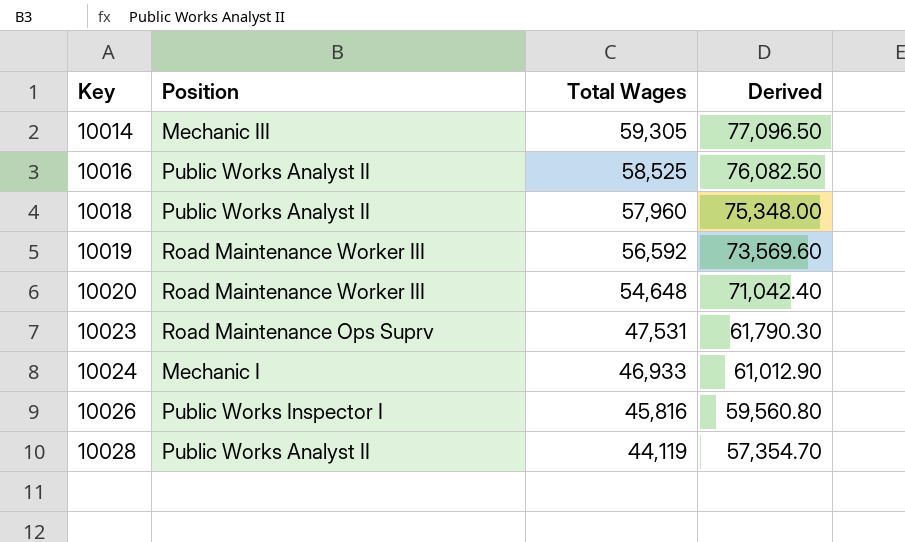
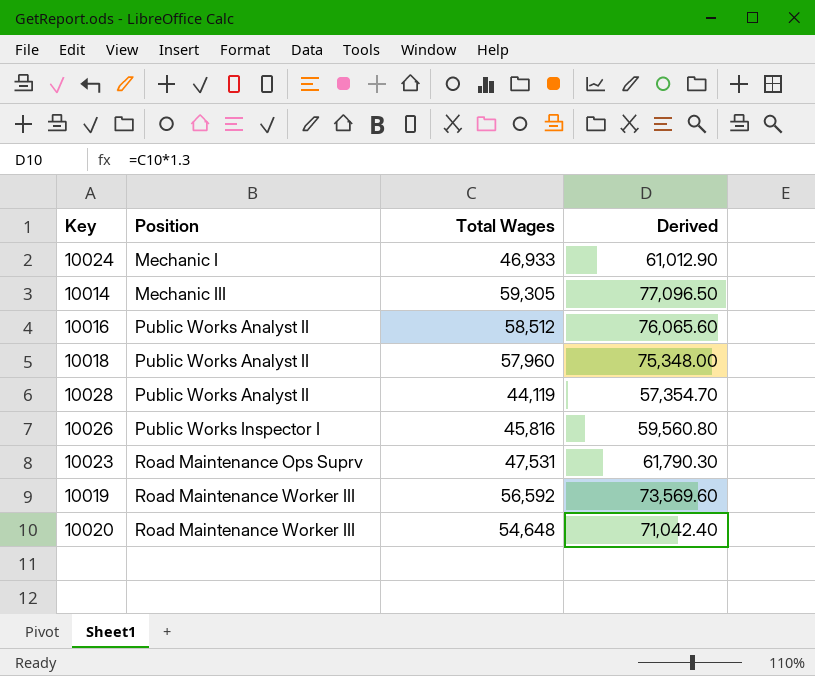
row order: Key ascending -> Position ascending
10016 | Total Wages: 58,525 -> 58,512
10016 | Derived: 76,082.50 -> 76,065.60

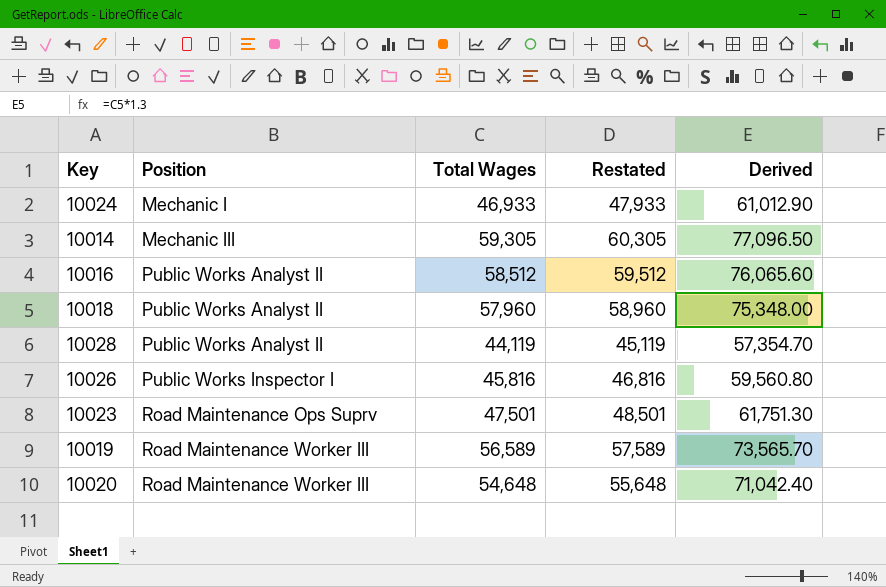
column Restated | formula: none -> [Total Wages] + 1000
10023 | Total Wages: 47,531 -> 47,501
10023 | Derived: 61,790.30 -> 61,751.30
10019 | Total Wages: 56,592 -> 56,589
10019 | Derived: 73,569.60 -> 73,565.70

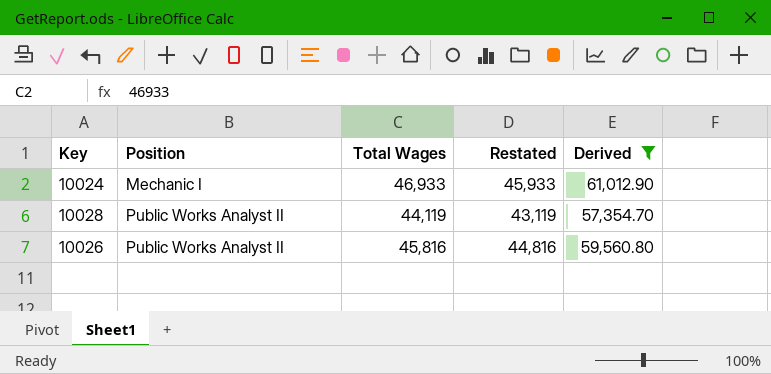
filter: none -> Derived <= 61,012.90
column Restated | formula: [Total Wages] + 1000 -> [Total Wages] - 1000
10026 | Position: Public Works Inspector I -> Public Works Analyst II

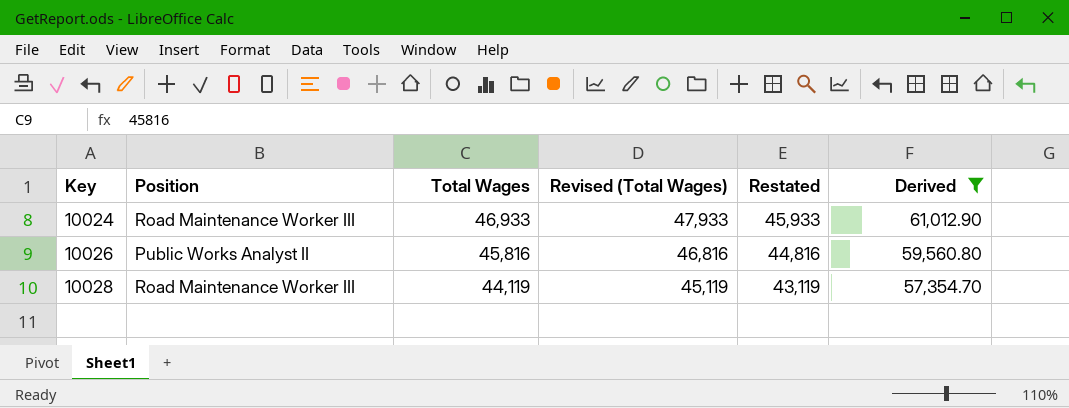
row order: Position ascending -> Key ascending
column Revised (Total Wages) | formula: none -> [Total Wages] + 1000
10024 | Position: Mechanic I -> Road Maintenance Worker III
10028 | Position: Public Works Analyst II -> Road Maintenance Worker III

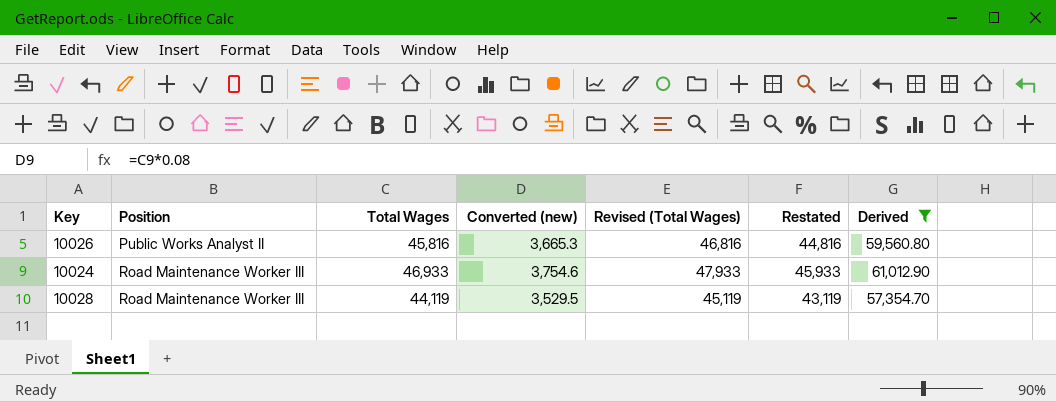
row order: Key ascending -> Position ascending
column Converted (new) | formula: none -> [Total Wages] * 0.08

